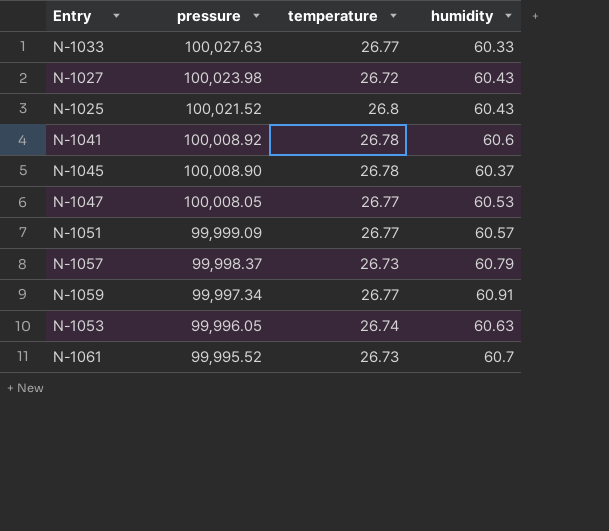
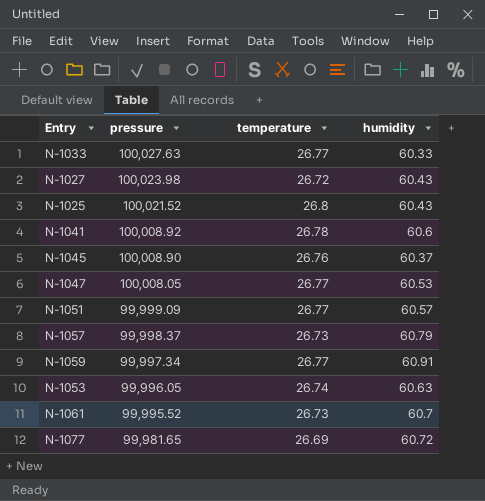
N-1045 | temperature: 26.78 -> 26.76
row N-1077: none -> 99,981.65 | 26.69 | 60.72

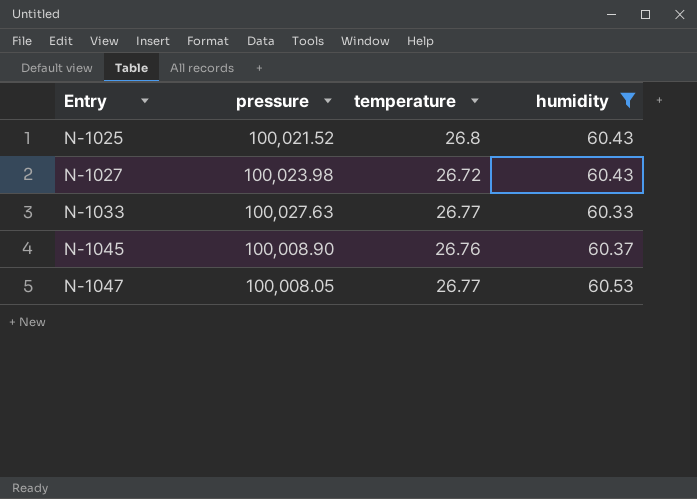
filter: none -> humidity <= 60.53
row order: pressure descending -> Entry ascending

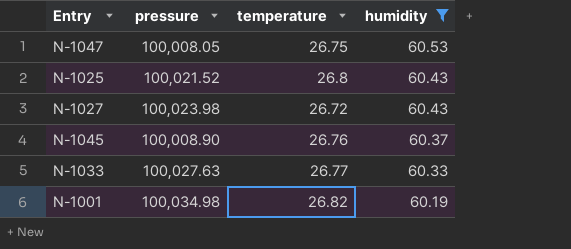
row order: Entry ascending -> humidity descending
N-1047 | temperature: 26.77 -> 26.75
row N-1001: none -> 100,034.98 | 26.82 | 60.19

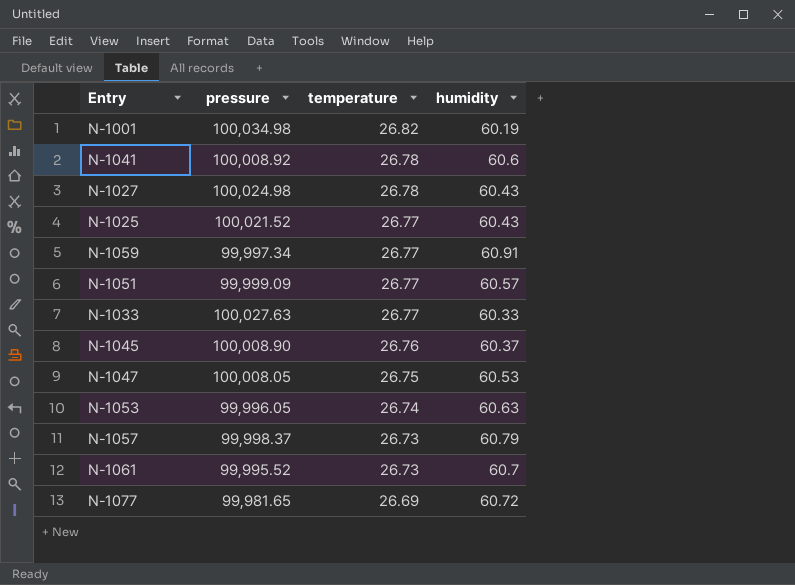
filter: humidity <= 60.53 -> none
row order: humidity descending -> temperature descending
N-1027 | pressure: 100,023.98 -> 100,024.98
N-1027 | temperature: 26.72 -> 26.78
N-1025 | temperature: 26.8 -> 26.77

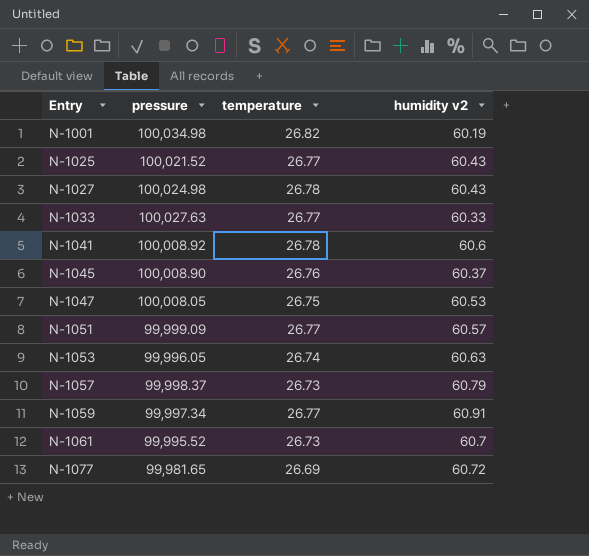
row order: temperature descending -> Entry ascending
column name: humidity -> humidity v2

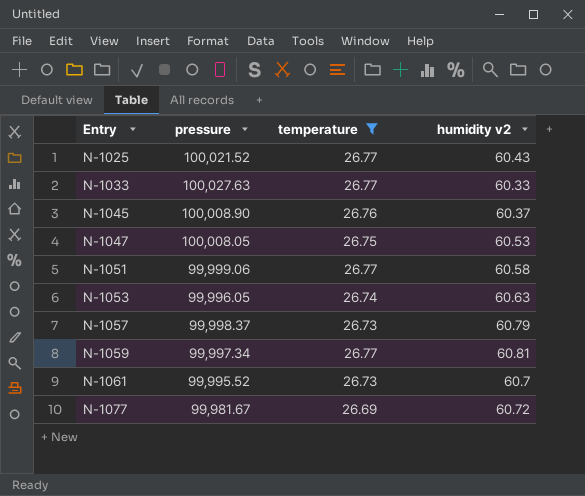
filter: none -> temperature <= 26.77
N-1051 | pressure: 99,999.09 -> 99,999.06
N-1051 | humidity v2: 60.57 -> 60.58
N-1059 | humidity v2: 60.91 -> 60.81
N-1077 | pressure: 99,981.65 -> 99,981.67

